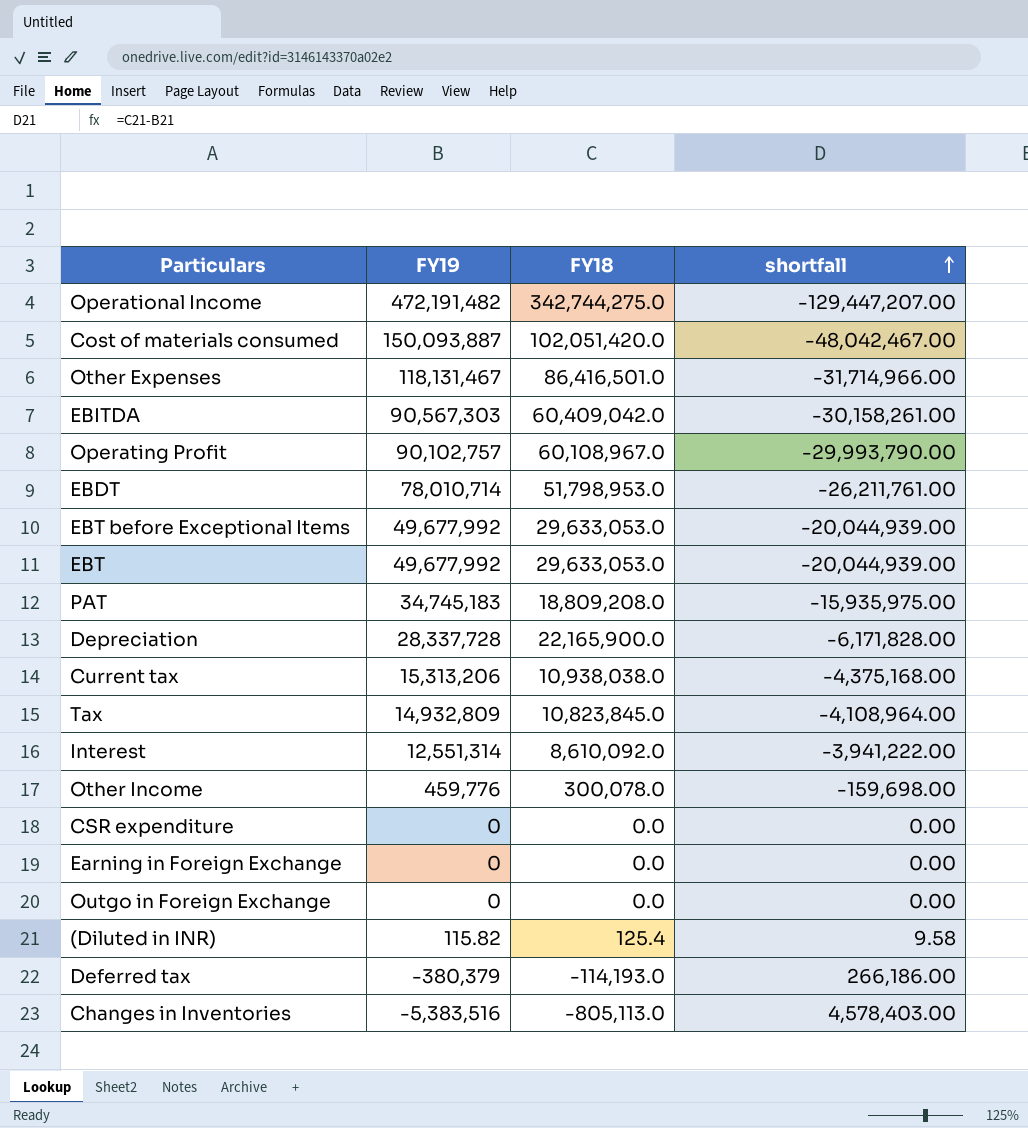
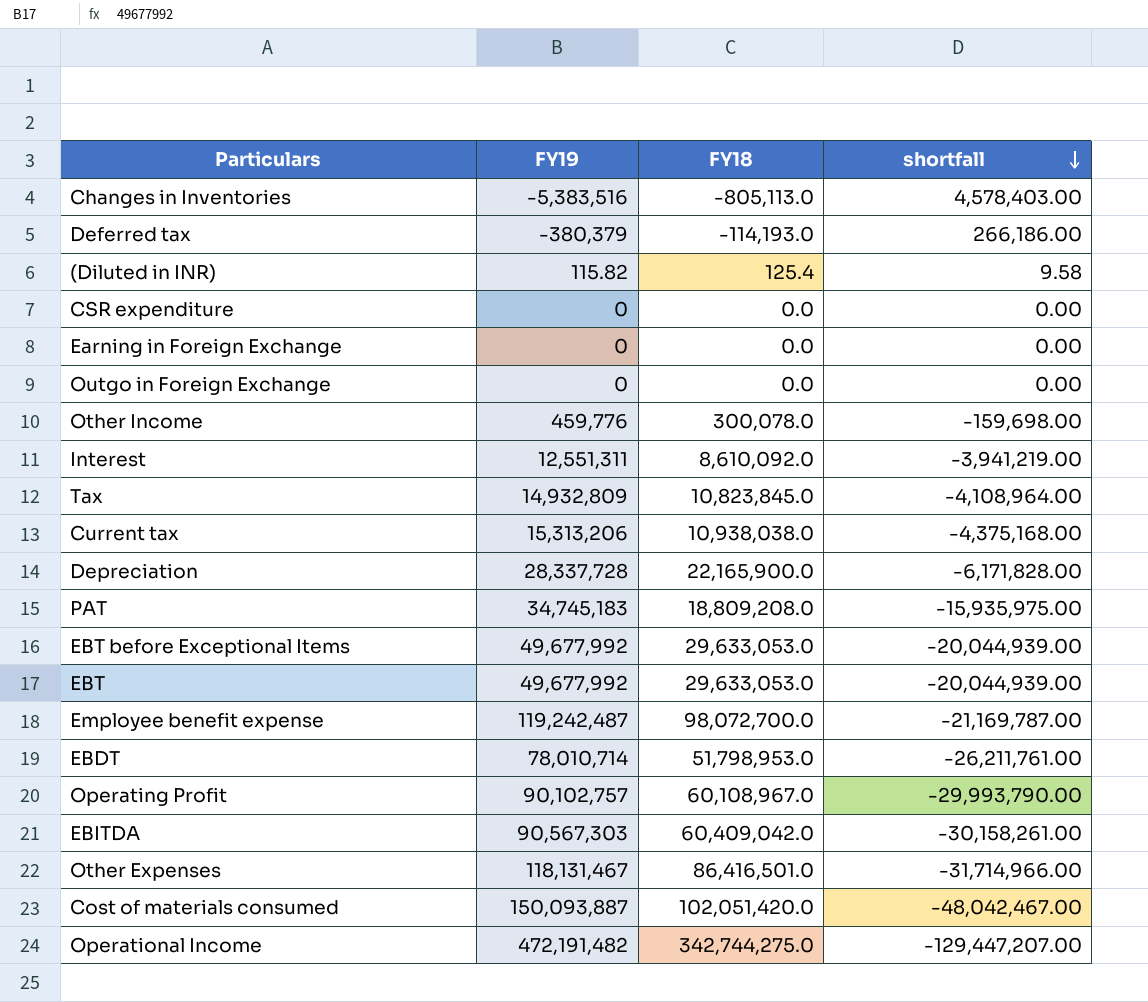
row order: shortfall ascending -> shortfall descending
Interest | FY19: 12,551,314 -> 12,551,311
Interest | shortfall: -3,941,222.00 -> -3,941,219.00
row Employee benefit expense: none -> 119,242,487 | 98,072,700.0 | -21,169,787.00

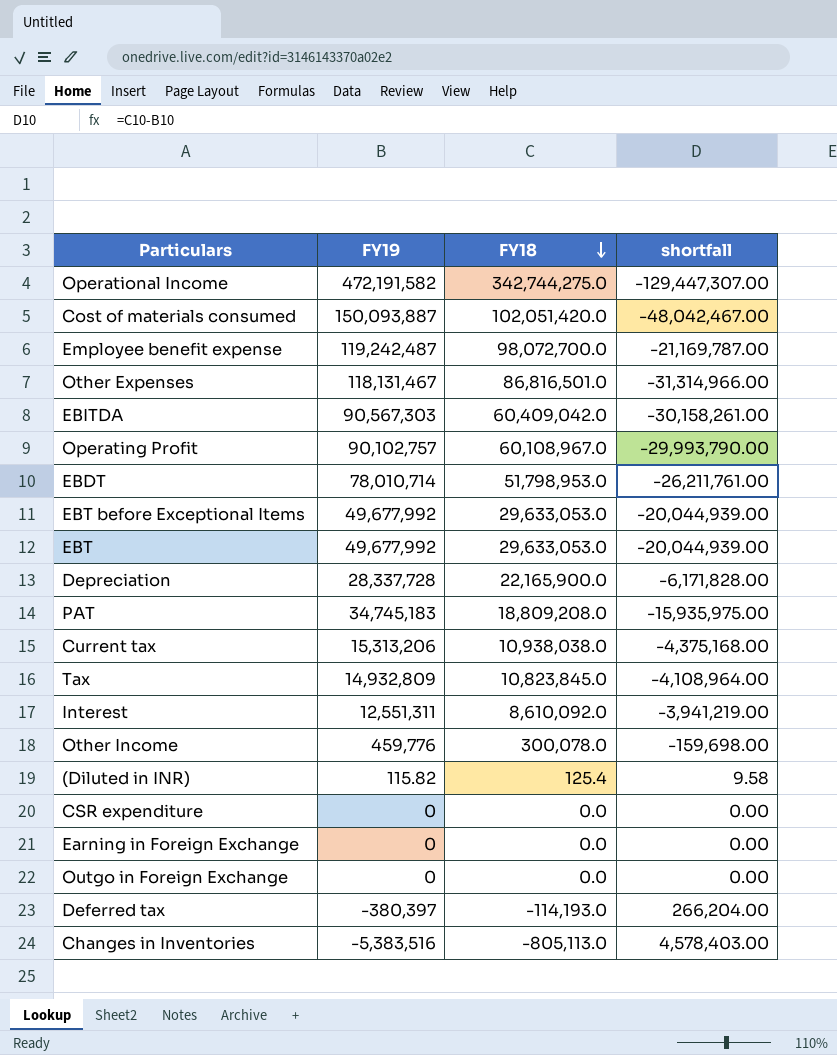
row order: shortfall descending -> FY18 descending
Operational Income | FY19: 472,191,482 -> 472,191,582
Operational Income | shortfall: -129,447,207.00 -> -129,447,307.00
Other Expenses | FY18: 86,416,501.0 -> 86,816,501.0
Other Expenses | shortfall: -31,714,966.00 -> -31,314,966.00
Deferred tax | FY19: -380,379 -> -380,397
Deferred tax | shortfall: 266,186.00 -> 266,204.00

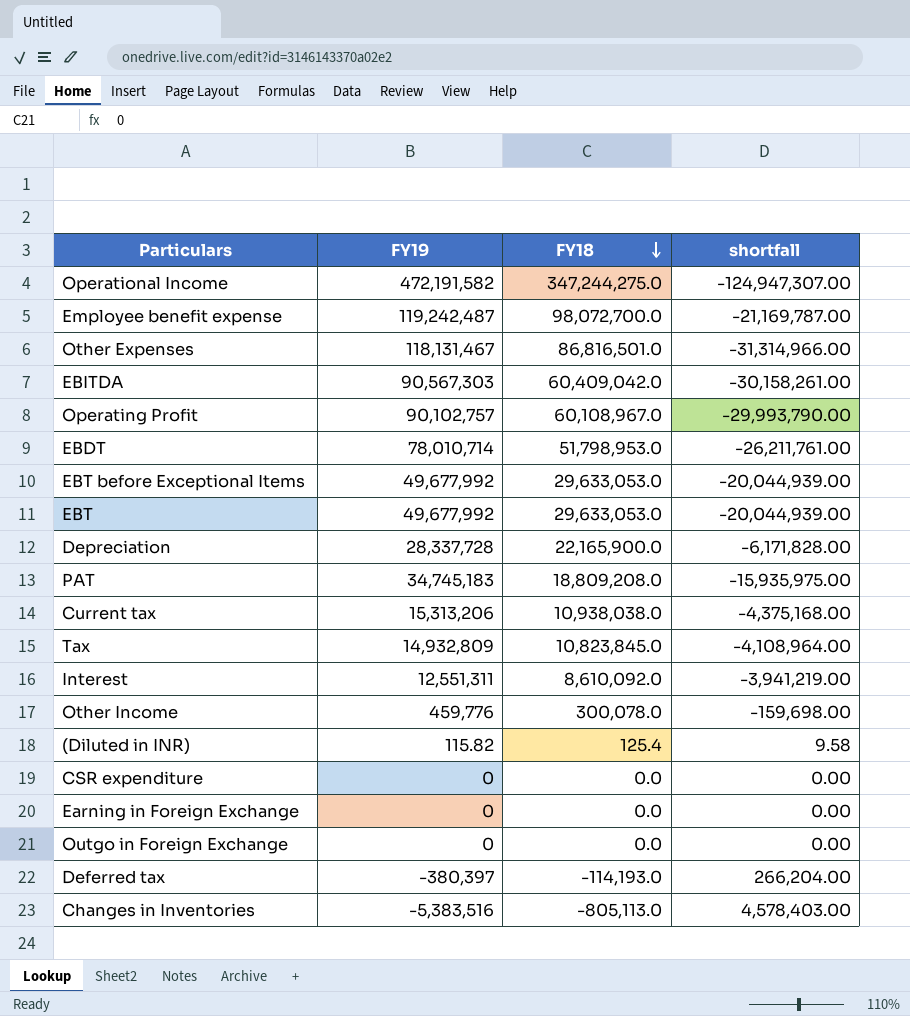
row Cost of materials consumed: 150,093,887 | 102,051,420.0 | -48,042,467.00 -> none
Operational Income | FY18: 342,744,275.0 -> 347,244,275.0
Operational Income | shortfall: -129,447,307.00 -> -124,947,307.00

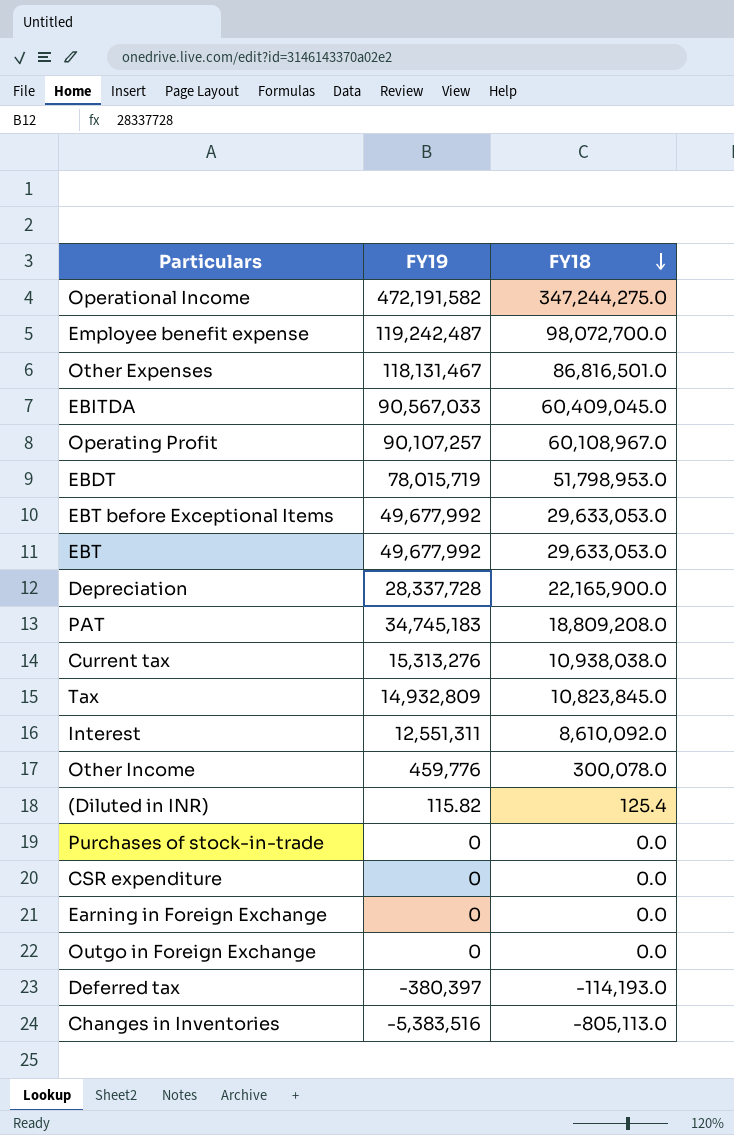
column shortfall | formula: [FY18] - [FY19] -> none
EBITDA | FY19: 90,567,303 -> 90,567,033
EBITDA | FY18: 60,409,042.0 -> 60,409,045.0
Operating Profit | FY19: 90,102,757 -> 90,107,257
EBDT | FY19: 78,010,714 -> 78,015,719
Current tax | FY19: 15,313,206 -> 15,313,276
row Purchases of stock-in-trade: none -> 0 | 0.0

